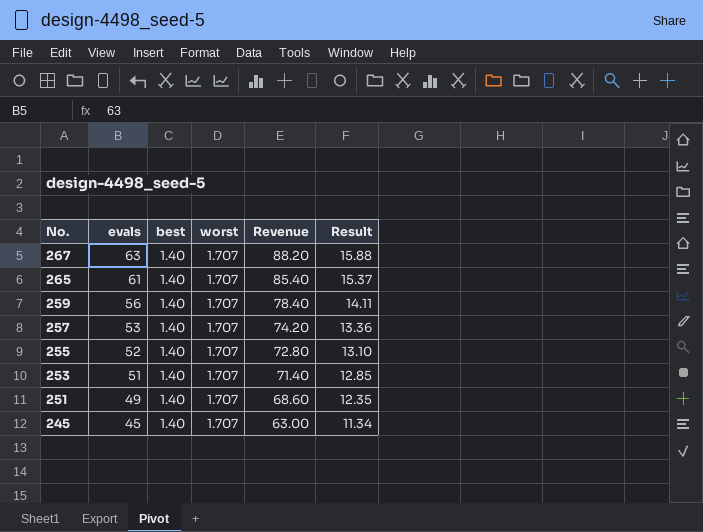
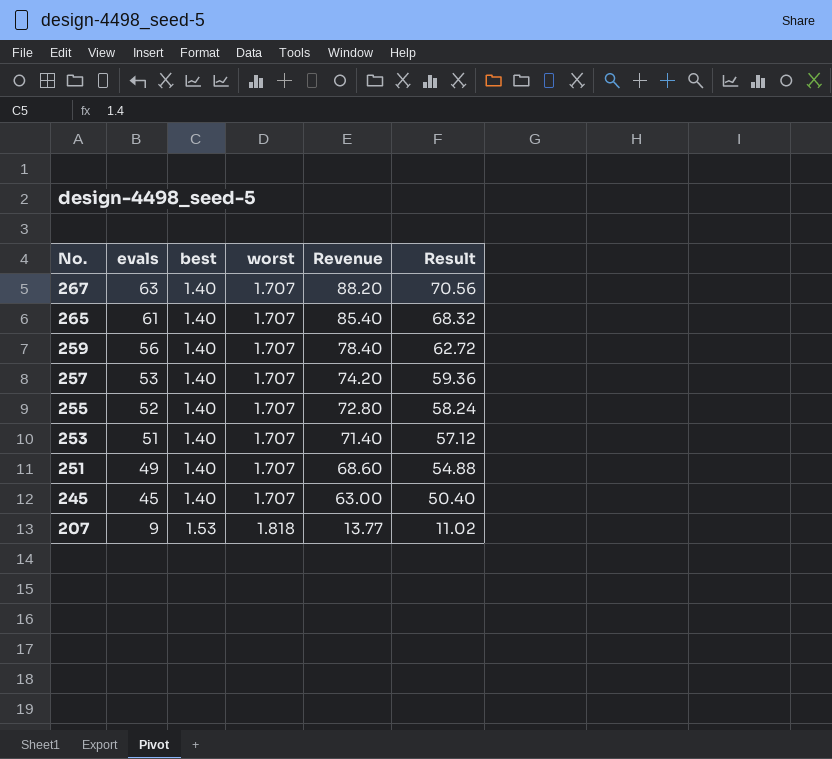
column Result | formula: [Revenue] * 0.18 -> [Revenue] * 0.8
row 207: none -> 9 | 1.53 | 1.818 | 13.77 | 11.02

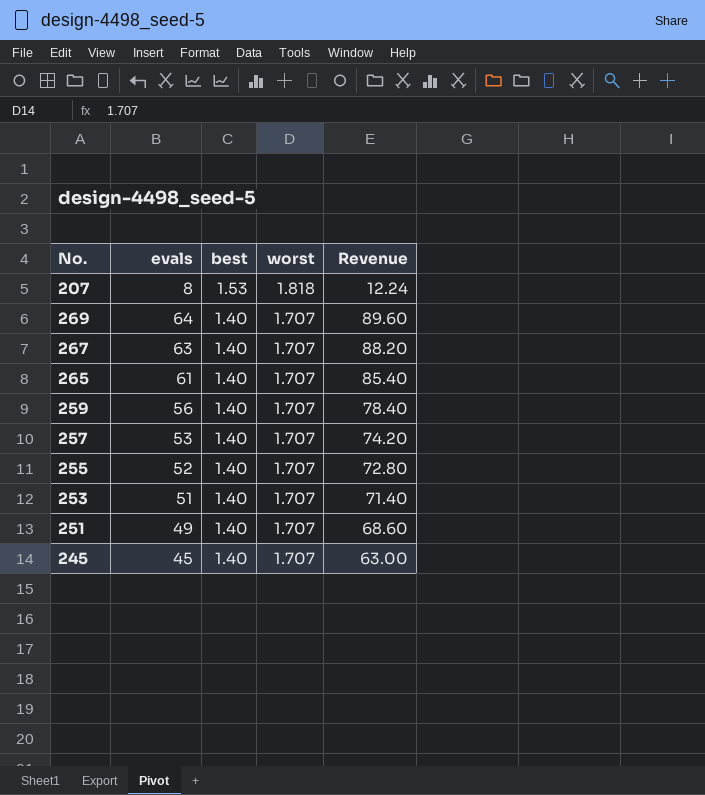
row order: No. descending -> best descending
column Result | formula: [Revenue] * 0.8 -> none
207 | evals: 9 -> 8
207 | Revenue: 13.77 -> 12.24
row 269: none -> 64 | 1.40 | 1.707 | 89.60

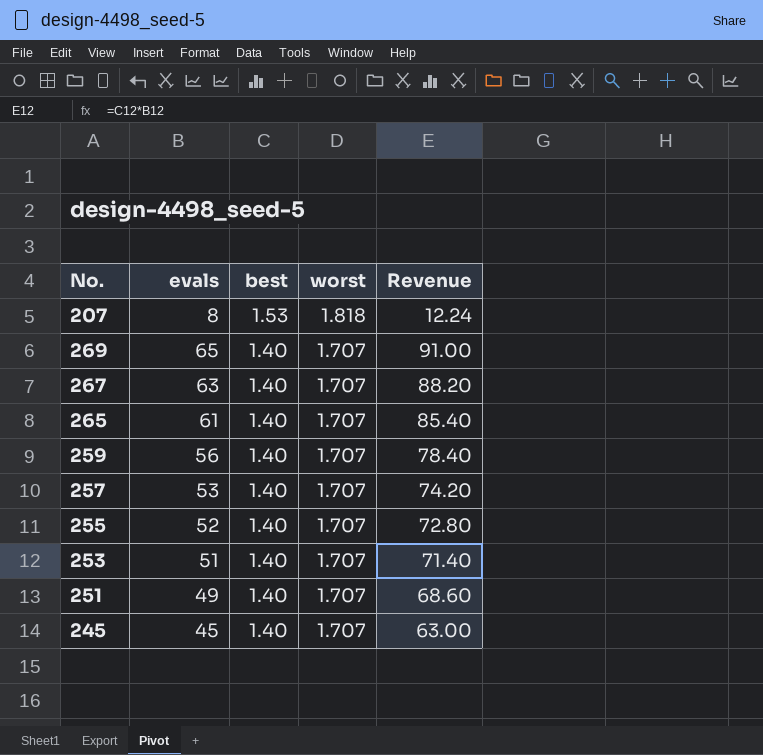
269 | evals: 64 -> 65
269 | Revenue: 89.60 -> 91.00

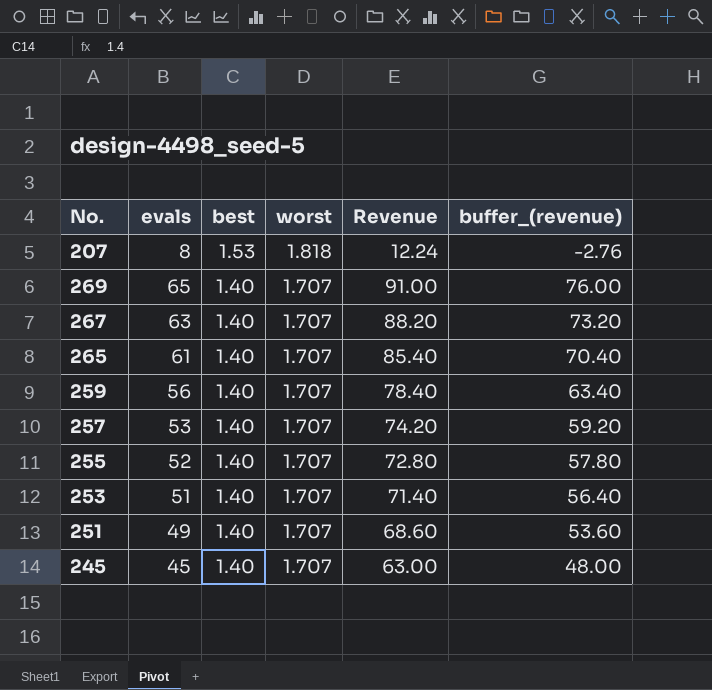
column buffer_(revenue) | formula: none -> [Revenue] - 15

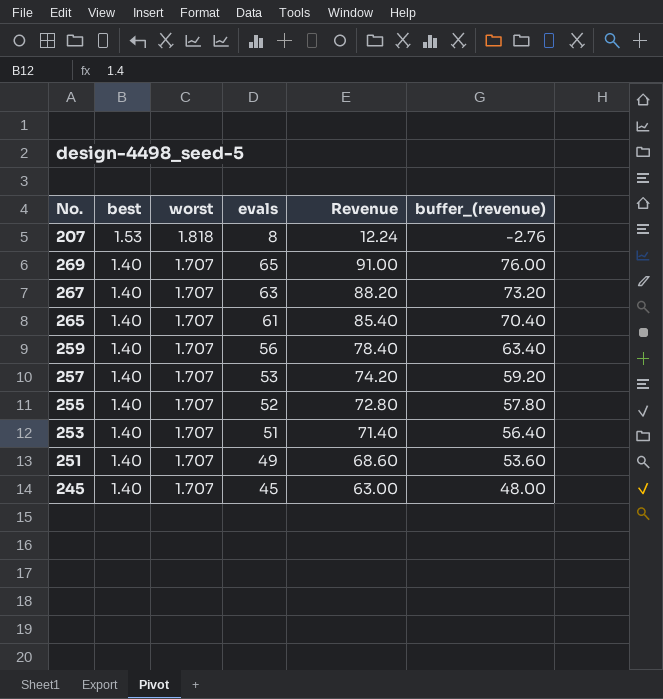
column evals | position: 2 -> 4

